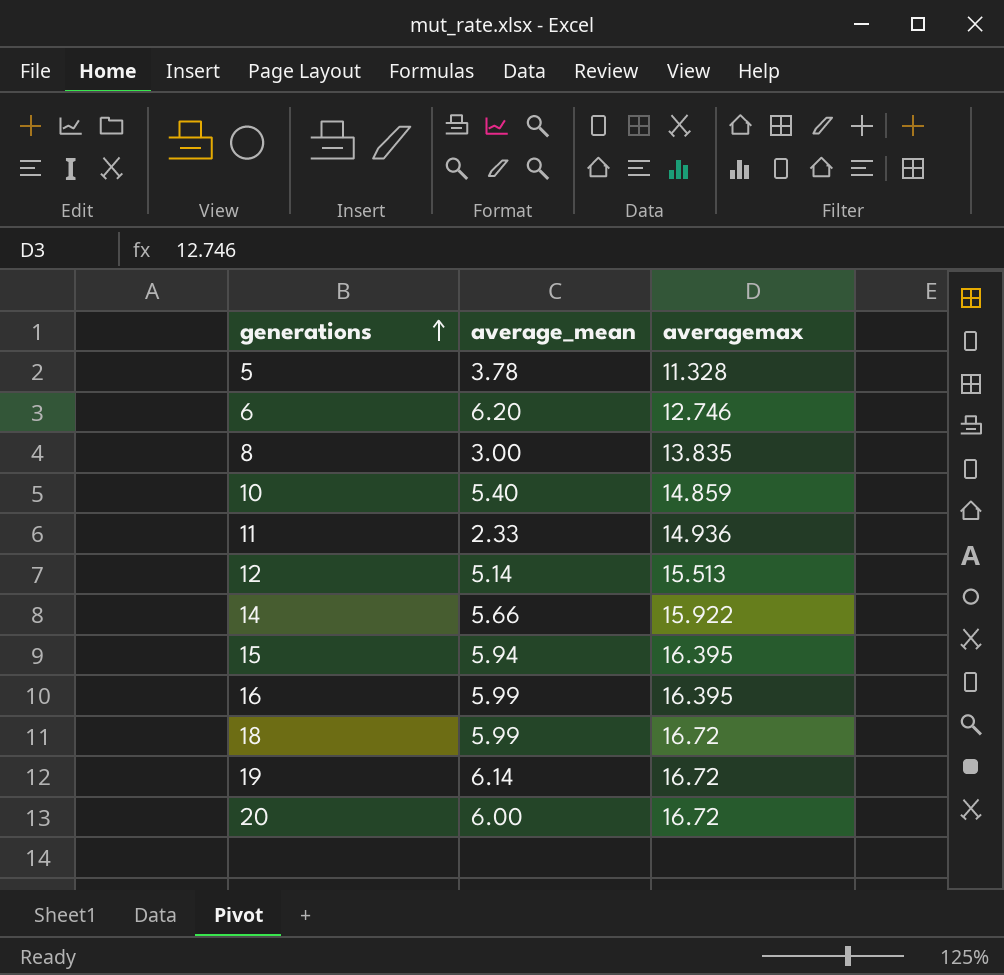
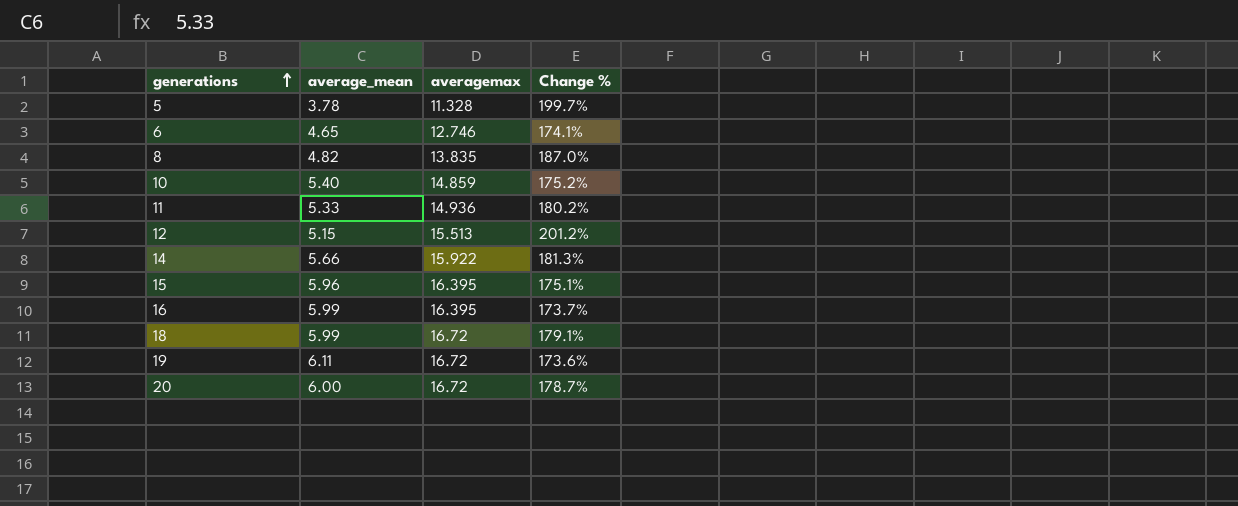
column Change % | formula: none -> ([averagemax] - [average_mean]) / [average_mean]
6 | average_mean: 6.20 -> 4.65
8 | average_mean: 3.00 -> 4.82
11 | average_mean: 2.33 -> 5.33
12 | average_mean: 5.14 -> 5.15
15 | average_mean: 5.94 -> 5.96
19 | average_mean: 6.14 -> 6.11

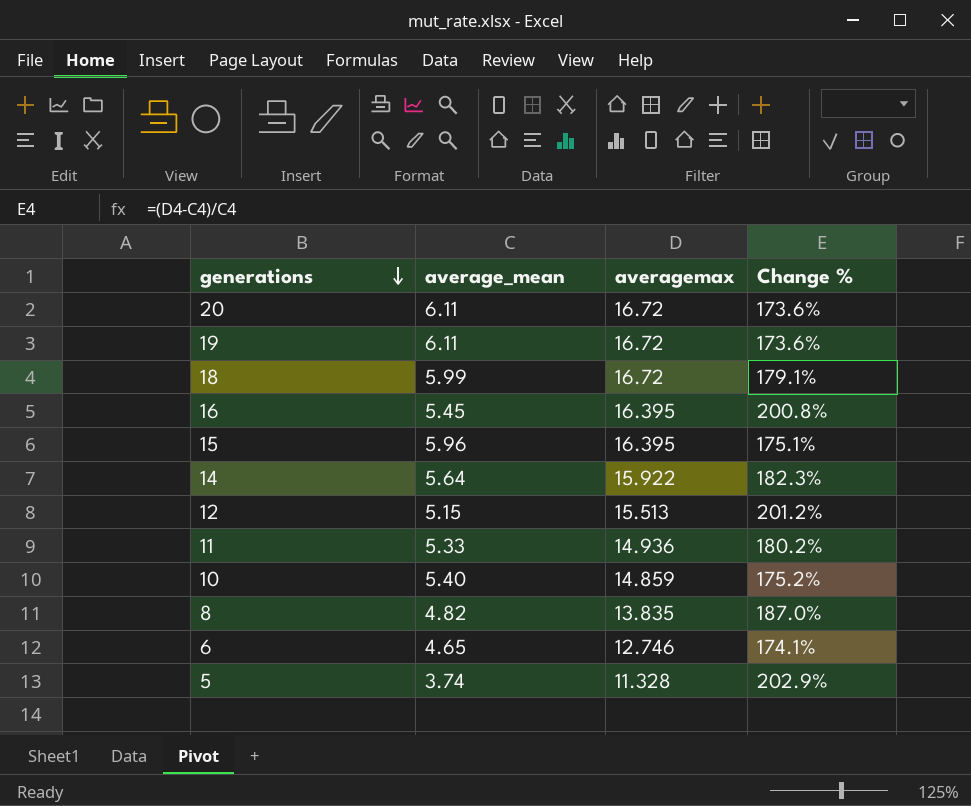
row order: generations ascending -> generations descending
20 | average_mean: 6.00 -> 6.11
20 | Change %: 178.7% -> 173.6%
16 | average_mean: 5.99 -> 5.45
16 | Change %: 173.7% -> 200.8%
14 | average_mean: 5.66 -> 5.64
14 | Change %: 181.3% -> 182.3%
5 | average_mean: 3.78 -> 3.74
5 | Change %: 199.7% -> 202.9%

